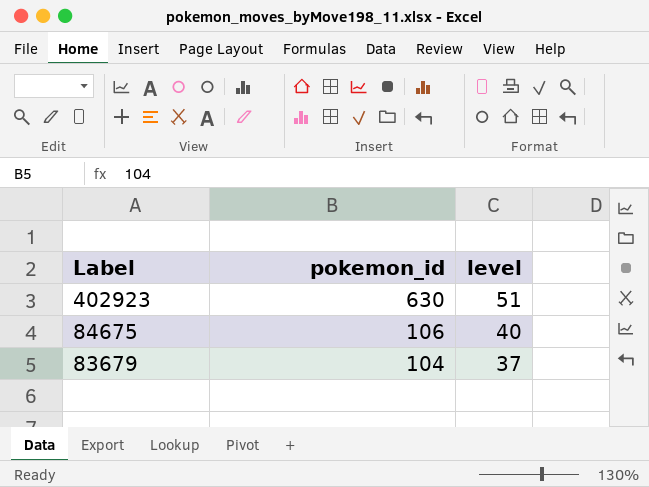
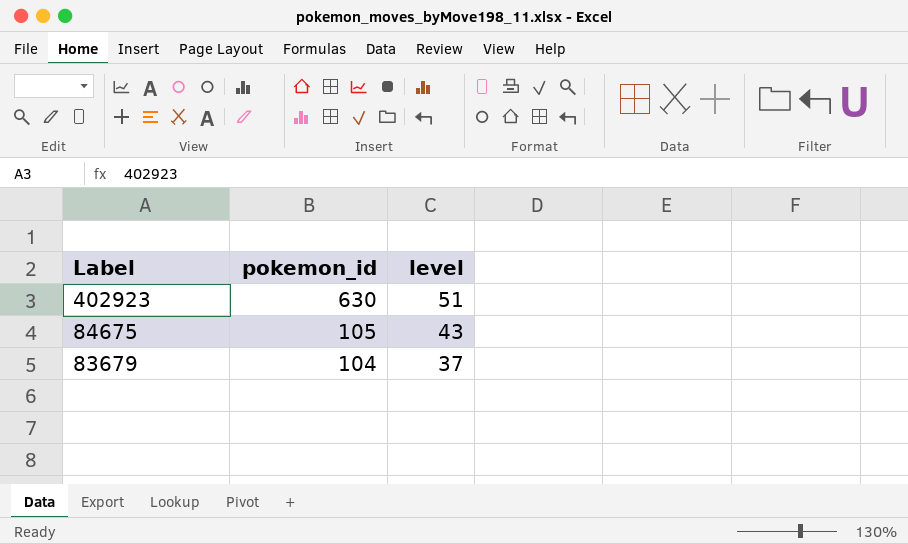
84675 | pokemon_id: 106 -> 105
84675 | level: 40 -> 43

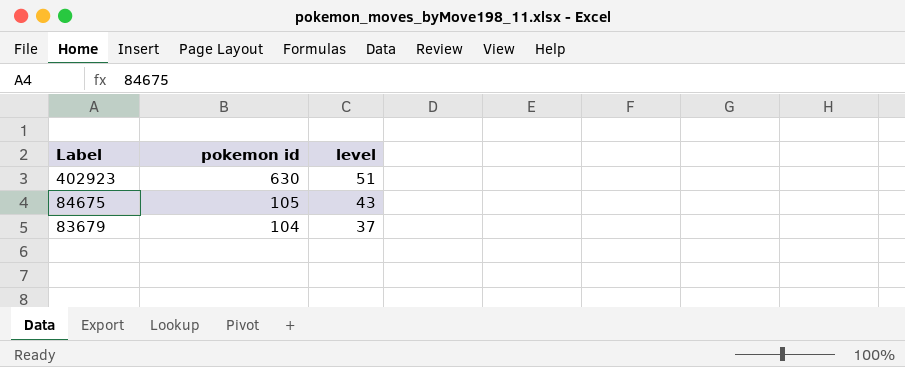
column name: pokemon_id -> pokemon id

